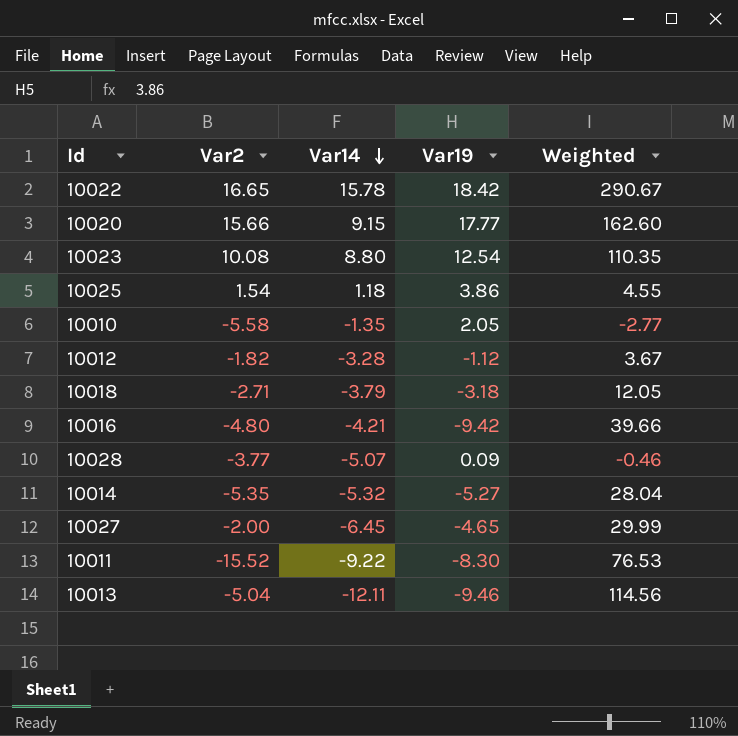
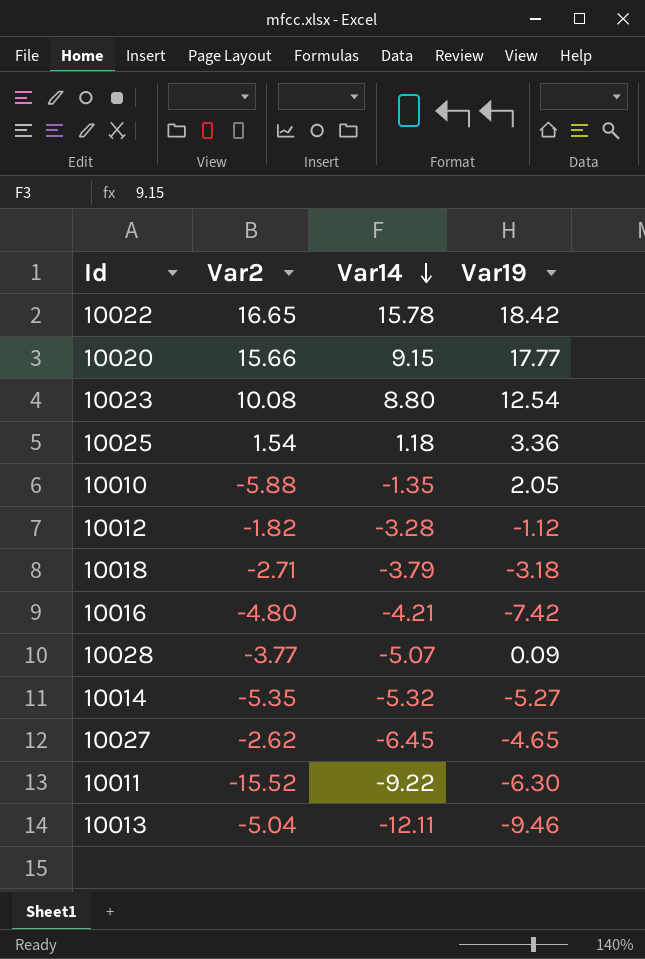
column Weighted | formula: [Var14] * [Var19] -> none
10025 | Var19: 3.86 -> 3.36
10010 | Var2: -5.58 -> -5.88
10016 | Var19: -9.42 -> -7.42
10027 | Var2: -2.00 -> -2.62
10011 | Var19: -8.30 -> -6.30

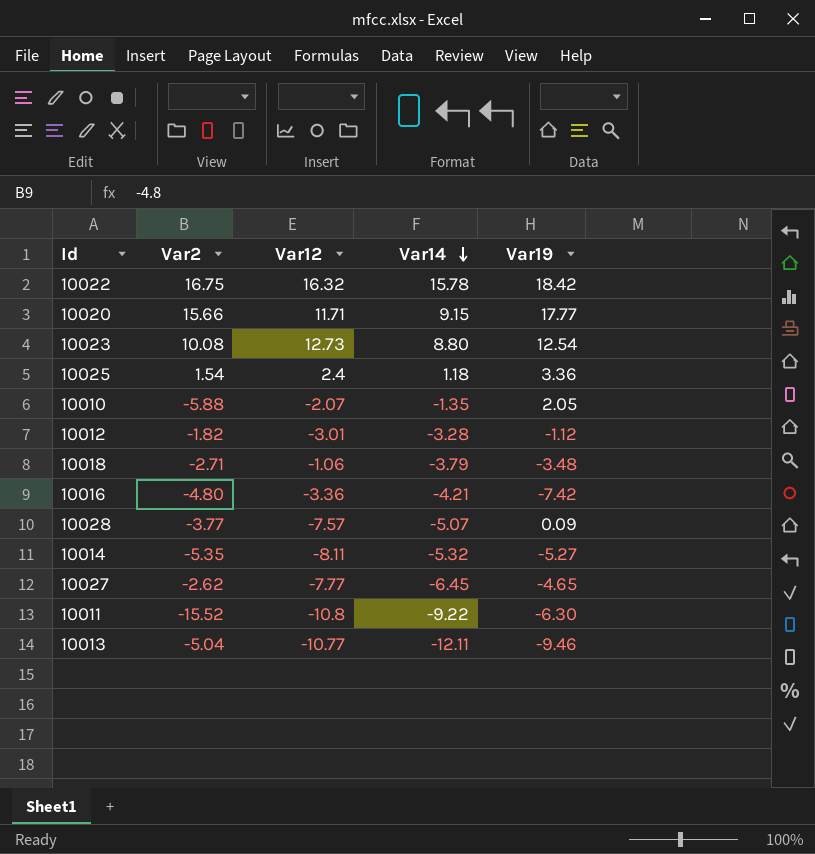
column Var12 | position: none -> 3
10022 | Var2: 16.65 -> 16.75
10018 | Var19: -3.18 -> -3.48

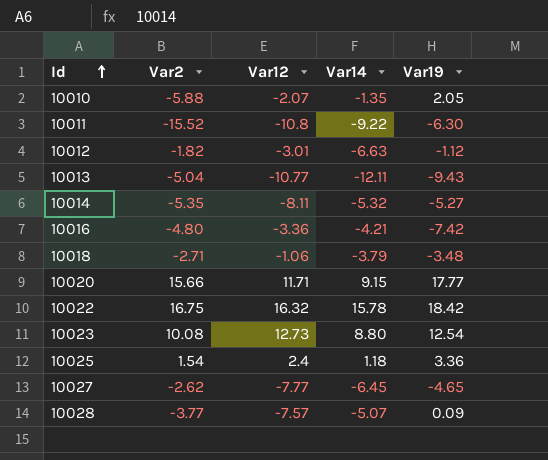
row order: Var14 descending -> Id ascending
10012 | Var14: -3.28 -> -6.63
10013 | Var19: -9.46 -> -9.43

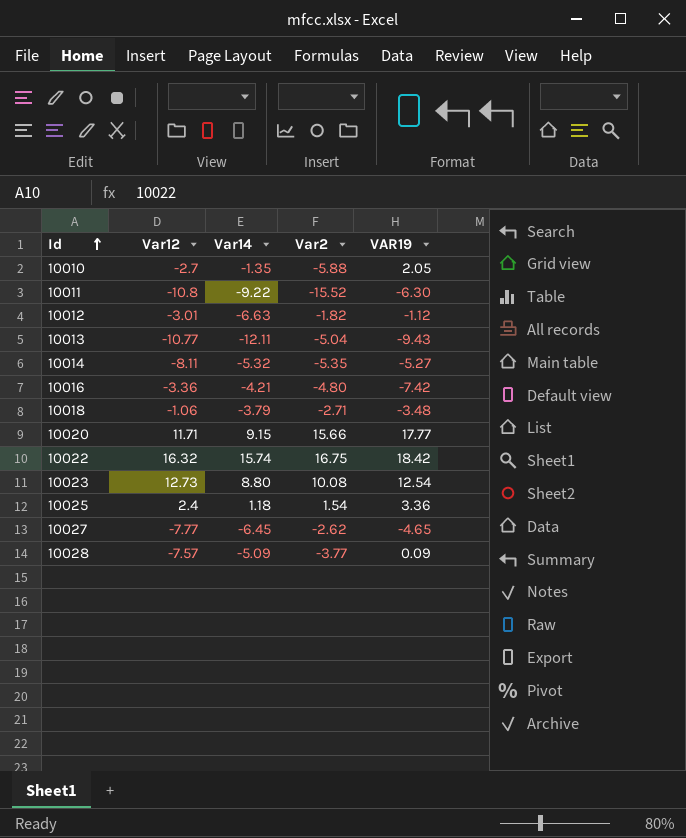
column Var2 | position: 2 -> 4
column name: Var19 -> VAR19
10010 | Var12: -2.07 -> -2.7
10022 | Var14: 15.78 -> 15.74
10028 | Var14: -5.07 -> -5.09

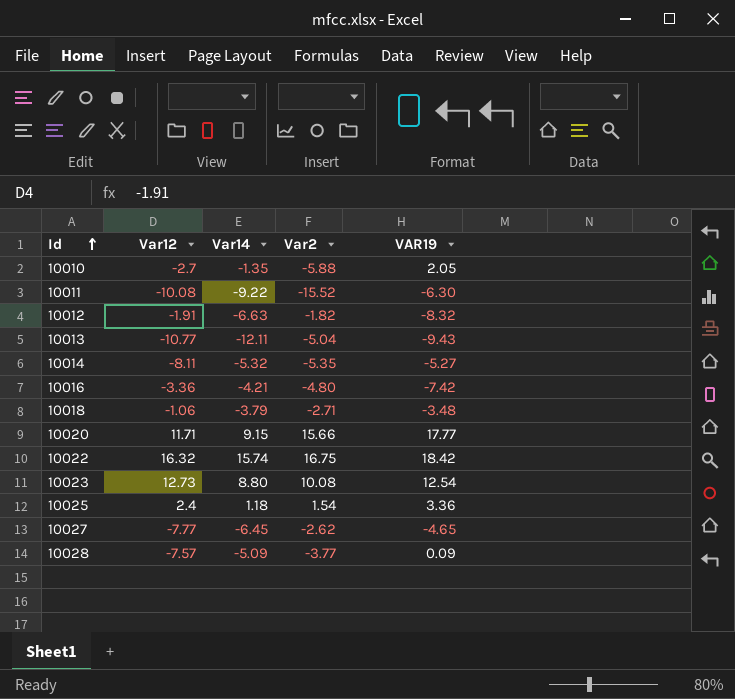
10011 | Var12: -10.8 -> -10.08
10012 | Var12: -3.01 -> -1.91
10012 | VAR19: -1.12 -> -8.32

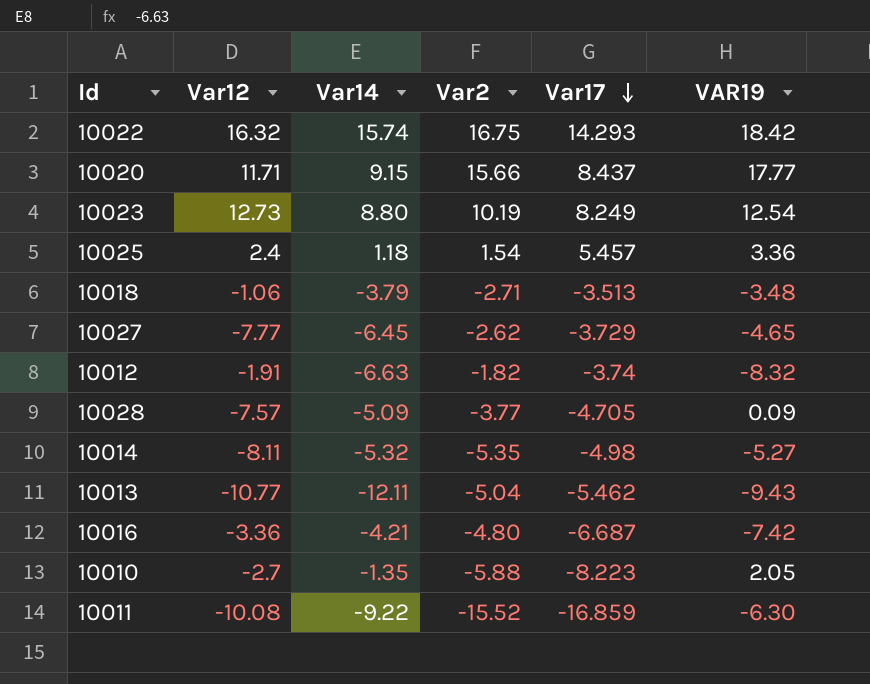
row order: Id ascending -> Var17 descending
column Var17 | position: none -> 5
10023 | Var2: 10.08 -> 10.19

